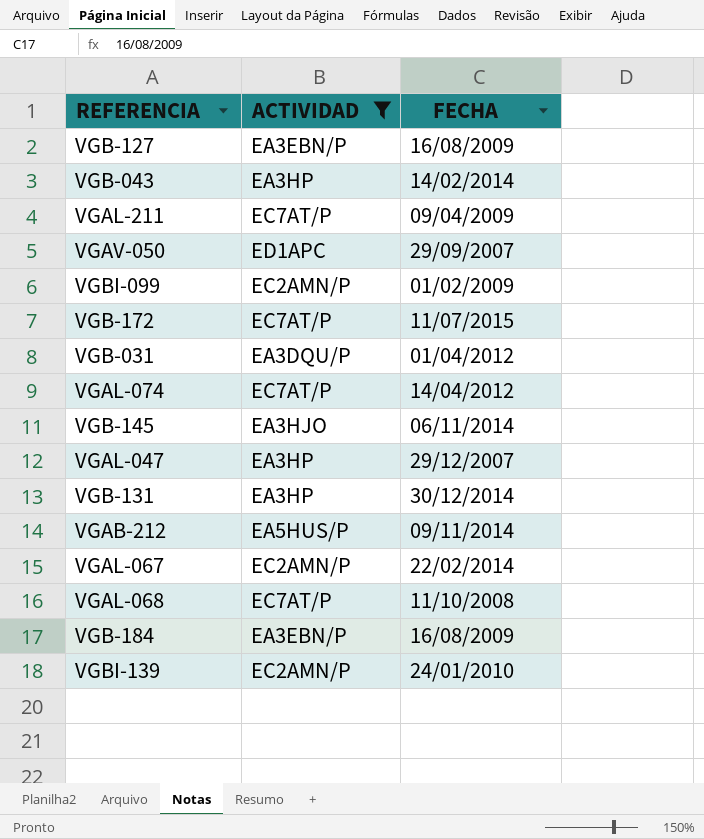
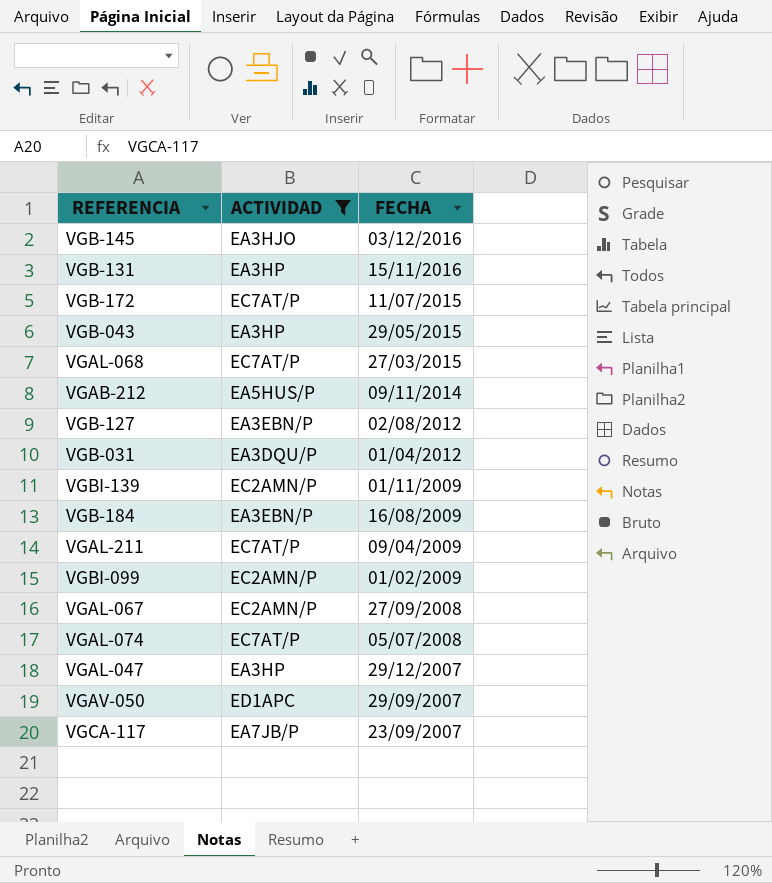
row order: none -> FECHA descending
VGB-145 | FECHA: 06/11/2014 -> 03/12/2016
VGB-131 | FECHA: 30/12/2014 -> 15/11/2016
VGB-043 | FECHA: 14/02/2014 -> 29/05/2015
VGAL-068 | FECHA: 11/10/2008 -> 27/03/2015
VGB-127 | FECHA: 16/08/2009 -> 02/08/2012
VGBI-139 | FECHA: 24/01/2010 -> 01/11/2009
VGAL-067 | FECHA: 22/02/2014 -> 27/09/2008
VGAL-074 | FECHA: 14/04/2012 -> 05/07/2008
row VGCA-117: none -> EA7JB/P | 23/09/2007

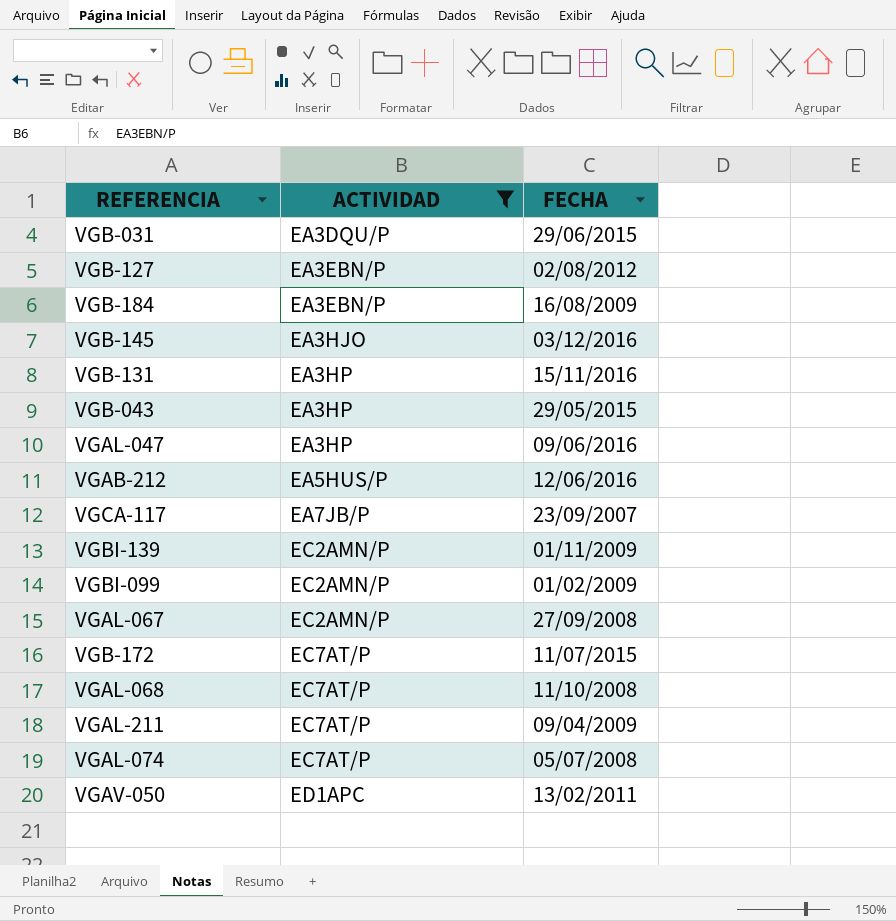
row order: FECHA descending -> ACTIVIDAD ascending
VGB-031 | FECHA: 01/04/2012 -> 29/06/2015
VGAL-047 | FECHA: 29/12/2007 -> 09/06/2016
VGAB-212 | FECHA: 09/11/2014 -> 12/06/2016
VGAL-068 | FECHA: 27/03/2015 -> 11/10/2008
VGAV-050 | FECHA: 29/09/2007 -> 13/02/2011

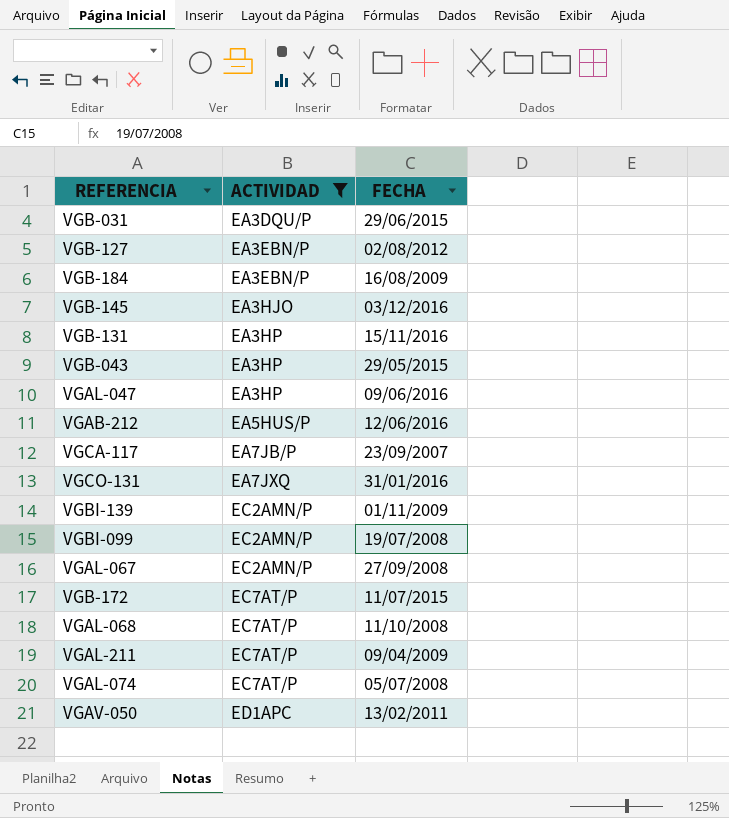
row VGCO-131: none -> EA7JXQ | 31/01/2016
VGBI-099 | FECHA: 01/02/2009 -> 19/07/2008

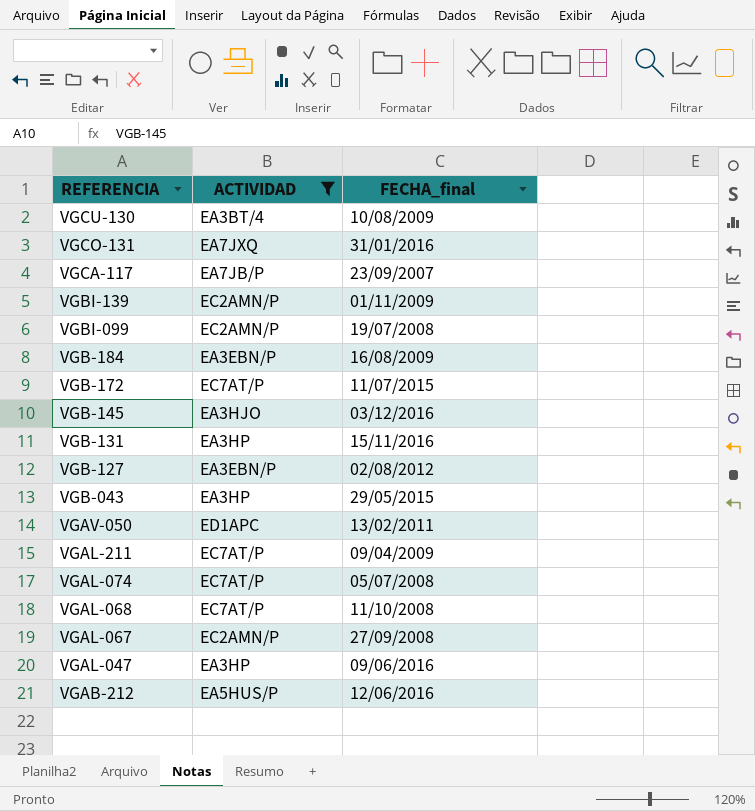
row order: ACTIVIDAD ascending -> REFERENCIA descending
column name: FECHA -> FECHA_final
row VGB-031: EA3DQU/P | 29/06/2015 -> none
row VGCU-130: none -> EA3BT/4 | 10/08/2009

